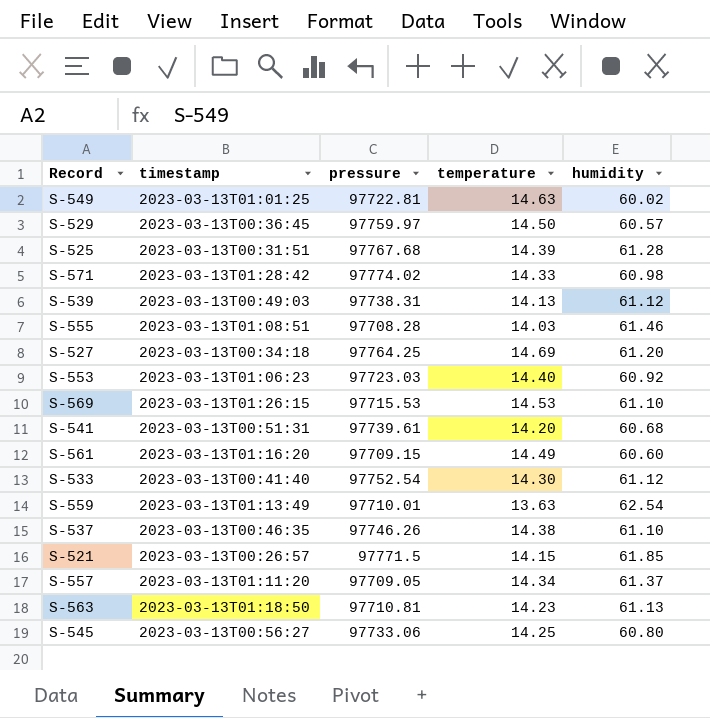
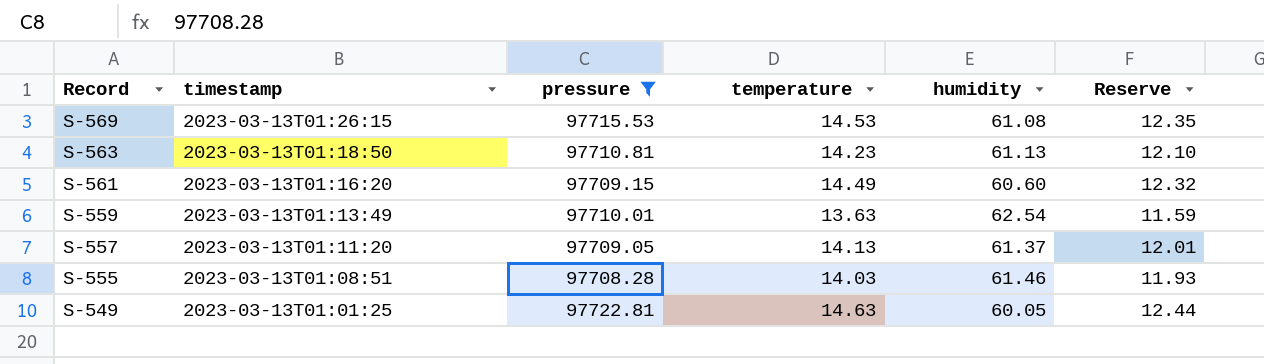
filter: none -> pressure <= 97722.81
row order: none -> Record descending
column Reserve | formula: none -> [temperature] * 0.85
S-569 | humidity: 61.10 -> 61.08
S-557 | temperature: 14.34 -> 14.13
S-549 | humidity: 60.02 -> 60.05

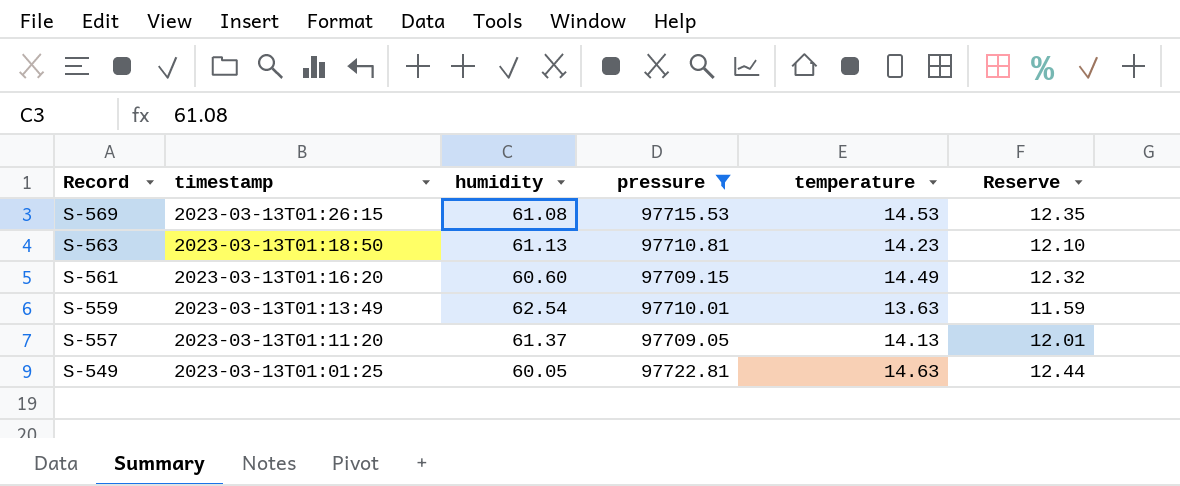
column humidity | position: 5 -> 3
row S-555: 2023-03-13T01:08:51 | 97708.28 | 14.03 | 61.46 | 11.93 -> none

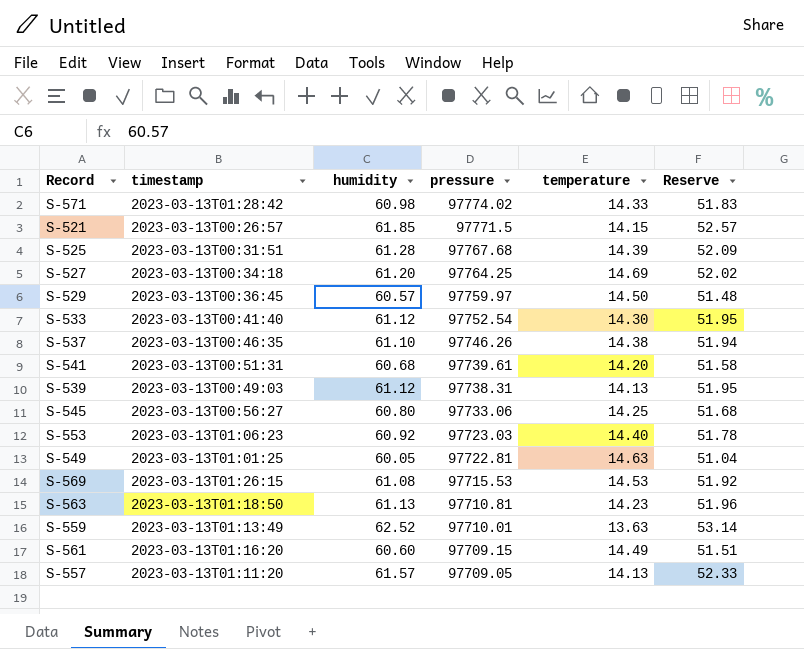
filter: pressure <= 97722.81 -> none
row order: Record descending -> pressure descending
column Reserve | formula: [temperature] * 0.85 -> [humidity] * 0.85
S-559 | humidity: 62.54 -> 62.52
S-557 | humidity: 61.37 -> 61.57

